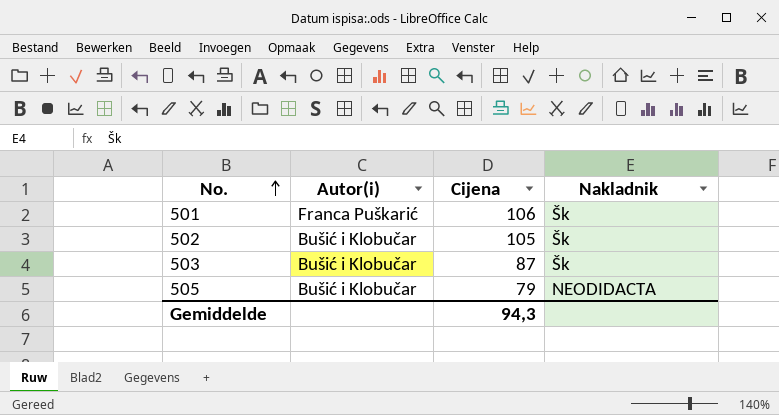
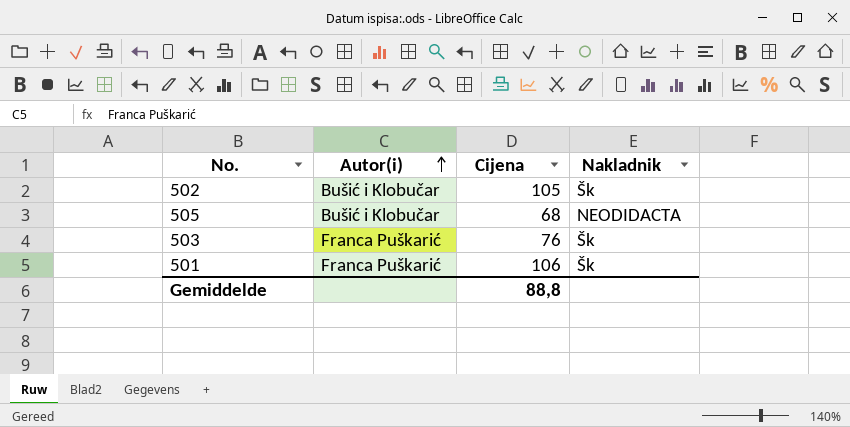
row order: No. ascending -> Autor(i) ascending
505 | Cijena: 79 -> 68
503 | Autor(i): Bušić i Klobučar -> Franca Puškarić
503 | Cijena: 87 -> 76
Gemiddelde | Cijena: 94,3 -> 88,8

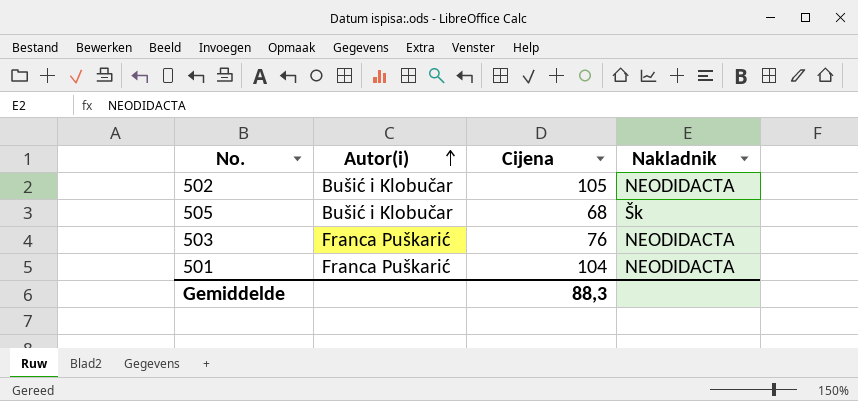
502 | Nakladnik: Šk -> NEODIDACTA
505 | Nakladnik: NEODIDACTA -> Šk
503 | Nakladnik: Šk -> NEODIDACTA
501 | Cijena: 106 -> 104
501 | Nakladnik: Šk -> NEODIDACTA
Gemiddelde | Cijena: 88,8 -> 88,3

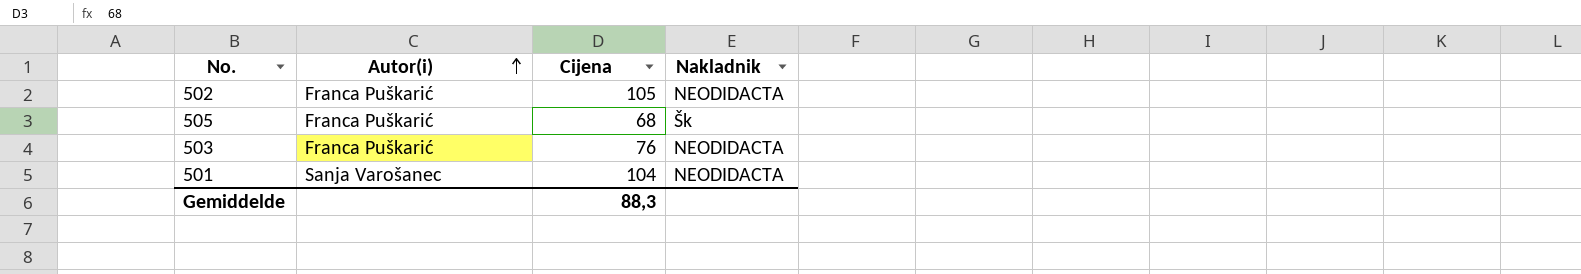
502 | Autor(i): Bušić i Klobučar -> Franca Puškarić
505 | Autor(i): Bušić i Klobučar -> Franca Puškarić
501 | Autor(i): Franca Puškarić -> Sanja Varošanec

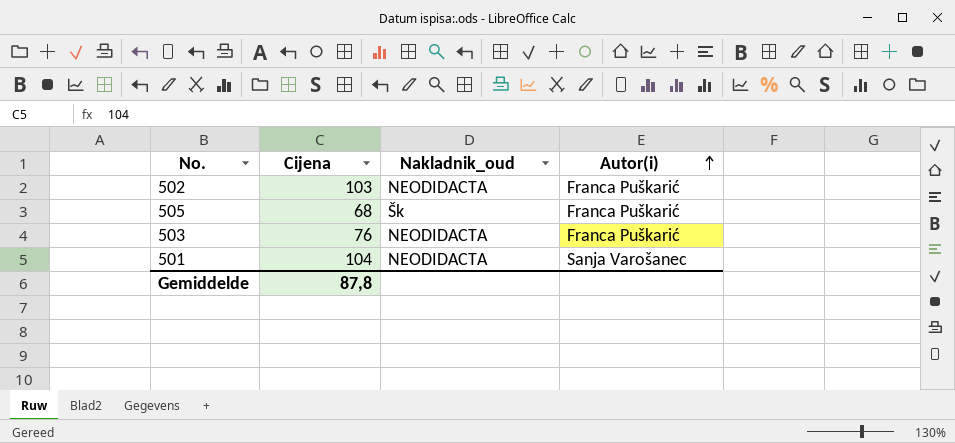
column name: Nakladnik -> Nakladnik_oud
column Autor(i) | position: 2 -> 4
502 | Cijena: 105 -> 103
Gemiddelde | Cijena: 88,3 -> 87,8

